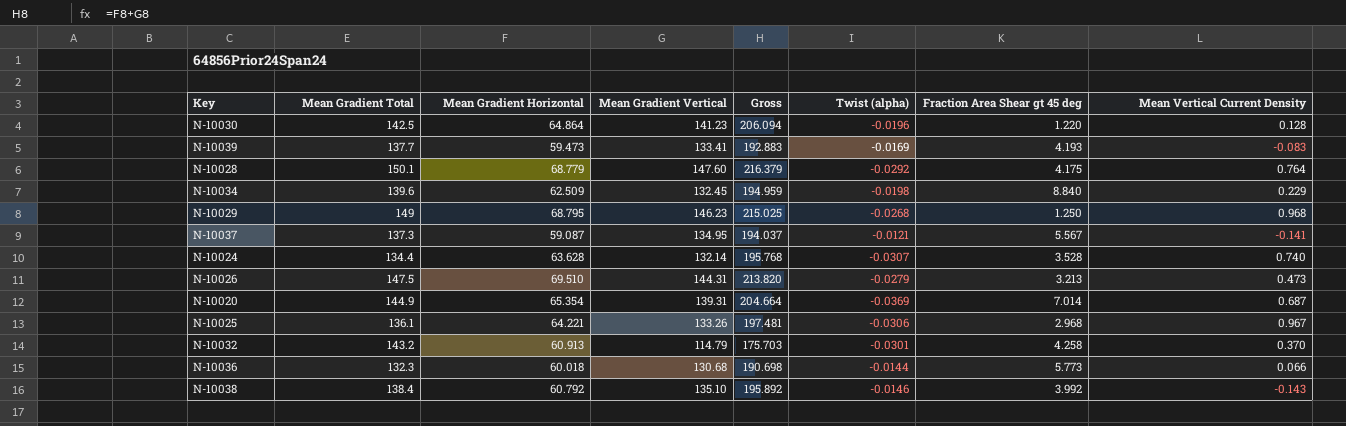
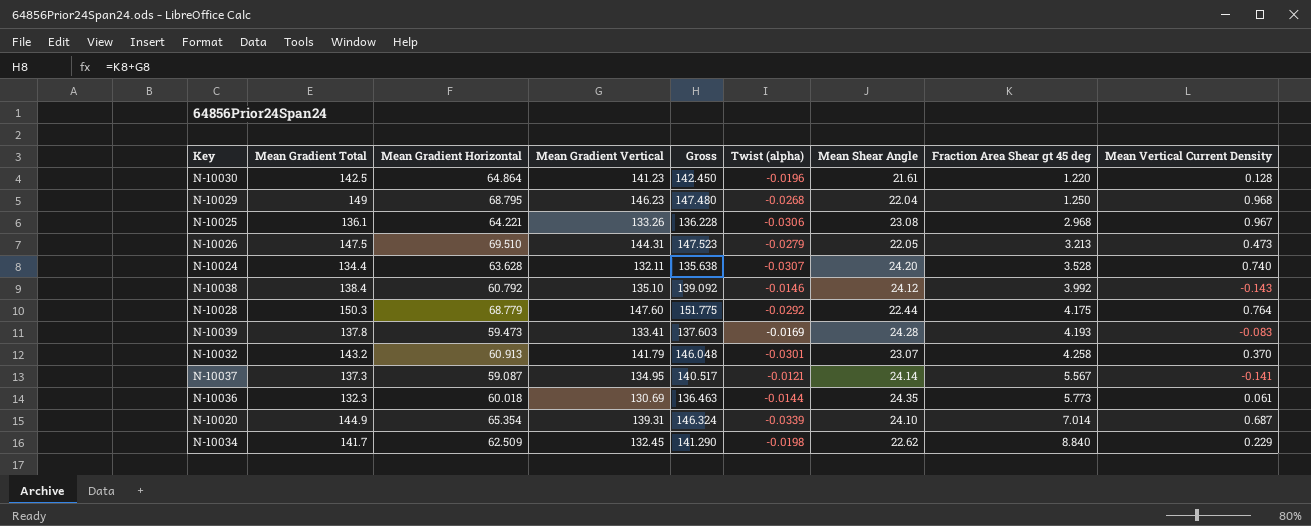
row order: none -> Fraction Area Shear gt 45 deg ascending
column Gross | formula: [Mean Gradient Horizontal] + [Mean Gradient Vertical] -> [Mean Gradient Vertical] + [Fraction Area Shear gt 45 deg]
column Mean Shear Angle | position: none -> 7
N-10024 | Mean Gradient Vertical: 132.14 -> 132.11
N-10028 | Mean Gradient Total: 150.1 -> 150.3
N-10039 | Mean Gradient Total: 137.7 -> 137.8
N-10032 | Mean Gradient Vertical: 114.79 -> 141.79
N-10036 | Mean Gradient Vertical: 130.68 -> 130.69
N-10036 | Mean Vertical Current Density: 0.066 -> 0.061
N-10020 | Twist (alpha): -0.0369 -> -0.0339
N-10034 | Mean Gradient Total: 139.6 -> 141.7

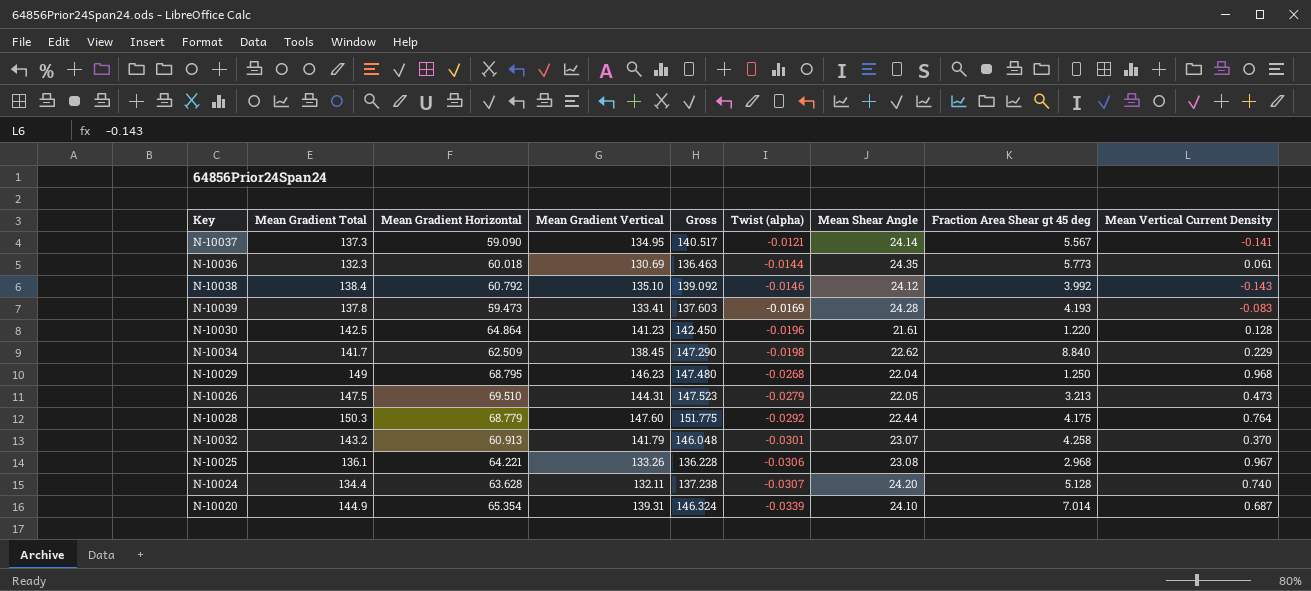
row order: Fraction Area Shear gt 45 deg ascending -> Twist (alpha) descending
N-10037 | Mean Gradient Horizontal: 59.087 -> 59.090
N-10034 | Mean Gradient Vertical: 132.45 -> 138.45
N-10034 | Gross: 141.290 -> 147.290
N-10024 | Gross: 135.638 -> 137.238
N-10024 | Fraction Area Shear gt 45 deg: 3.528 -> 5.128

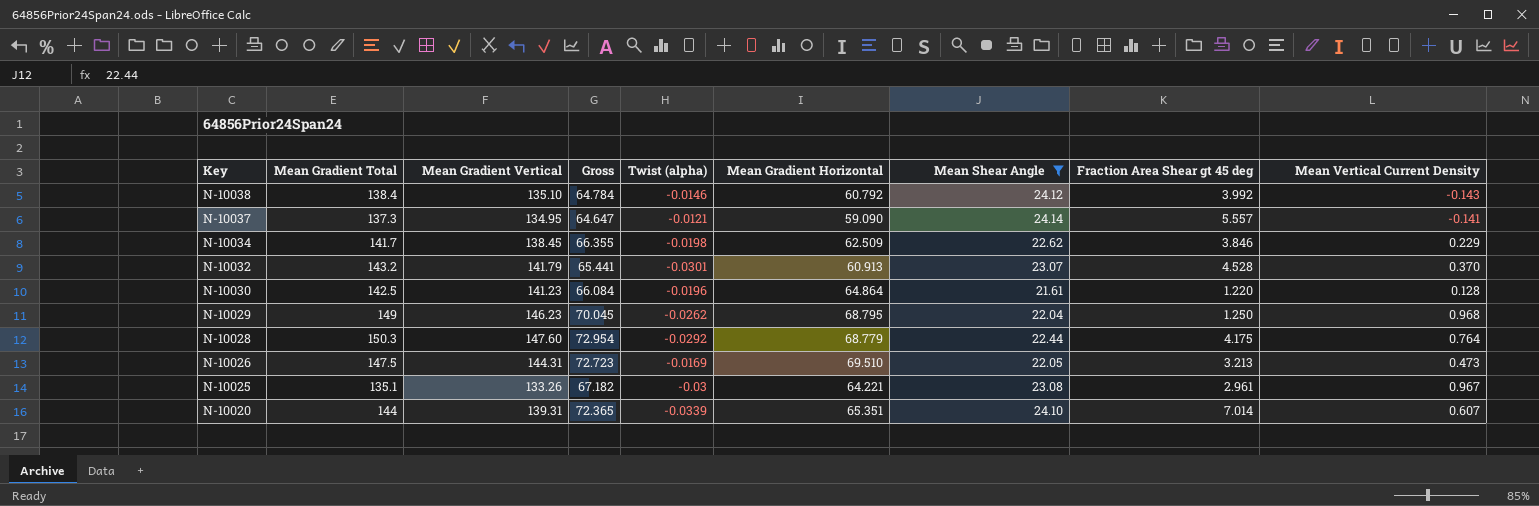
filter: none -> Mean Shear Angle <= 24.14
row order: Twist (alpha) descending -> Key descending
column Gross | formula: [Mean Gradient Vertical] + [Fraction Area Shear gt 45 deg] -> [Mean Gradient Horizontal] + [Fraction Area Shear gt 45 deg]
column Mean Gradient Horizontal | position: 3 -> 6
N-10037 | Fraction Area Shear gt 45 deg: 5.567 -> 5.557
N-10034 | Fraction Area Shear gt 45 deg: 8.840 -> 3.846
N-10032 | Fraction Area Shear gt 45 deg: 4.258 -> 4.528
N-10029 | Twist (alpha): -0.0268 -> -0.0262
N-10026 | Twist (alpha): -0.0279 -> -0.0169
N-10025 | Mean Gradient Total: 136.1 -> 135.1
N-10025 | Twist (alpha): -0.0306 -> -0.03
N-10025 | Fraction Area Shear gt 45 deg: 2.968 -> 2.961
N-10020 | Mean Gradient Total: 144.9 -> 144
N-10020 | Mean Gradient Horizontal: 65.354 -> 65.351
N-10020 | Mean Vertical Current Density: 0.687 -> 0.607

